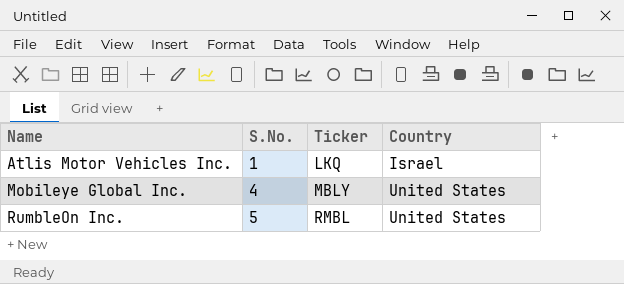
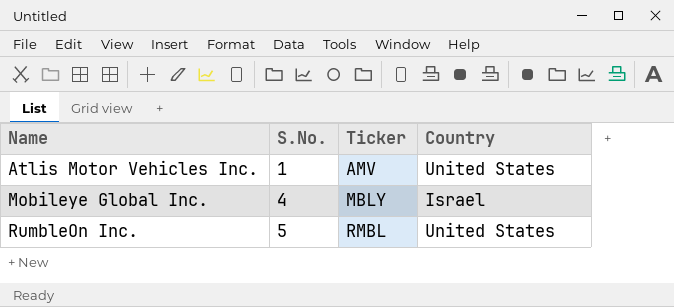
Atlis Motor Vehicles Inc. | Ticker: LKQ -> AMV
Atlis Motor Vehicles Inc. | Country: Israel -> United States
Mobileye Global Inc. | Country: United States -> Israel

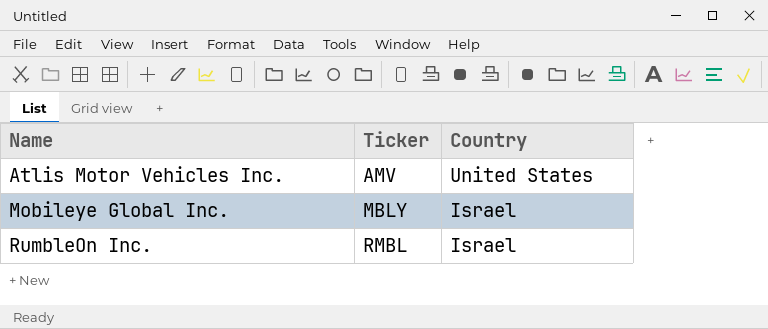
column S.No. | position: 2 -> none
RumbleOn Inc. | Country: United States -> Israel

